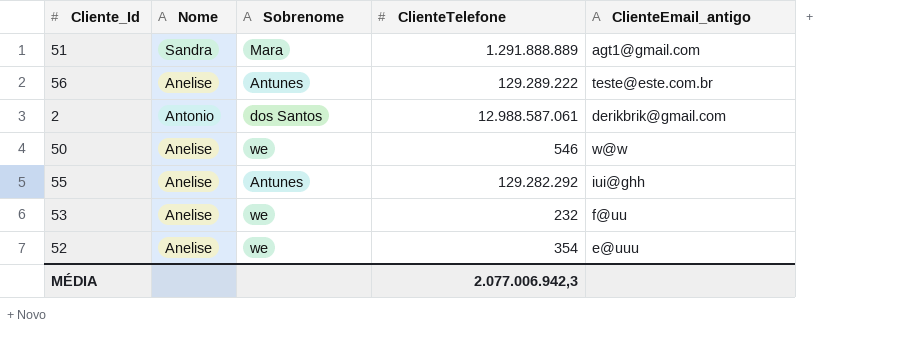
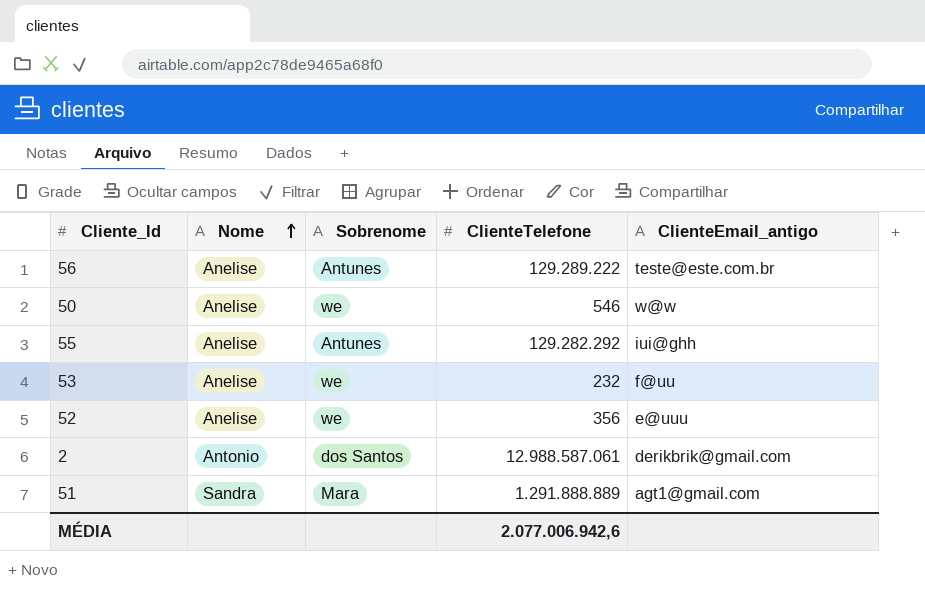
row order: none -> Nome ascending
52 | ClienteTelefone: 354 -> 356
MÉDIA | ClienteTelefone: 2.077.006.942,3 -> 2.077.006.942,6

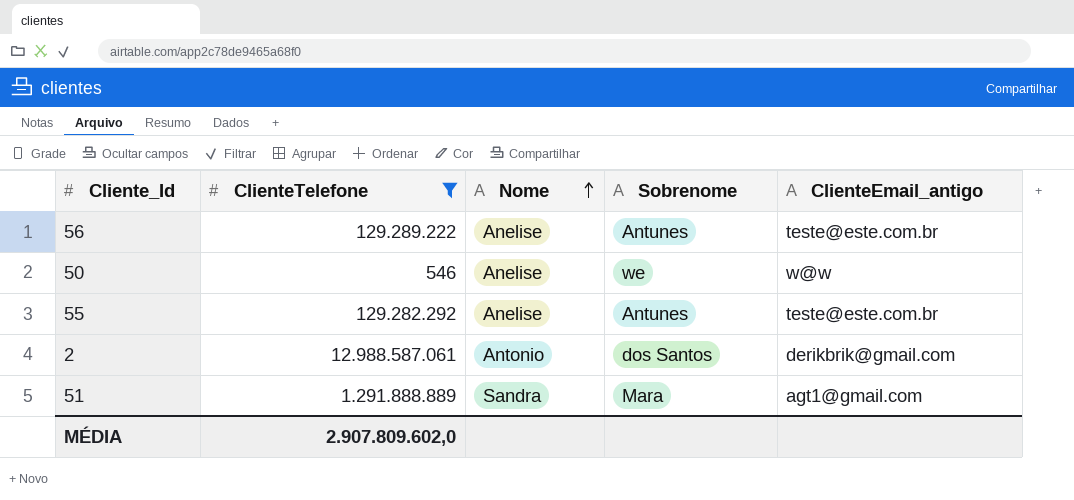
filter: none -> ClienteTelefone >= 546
column ClienteTelefone | position: 4 -> 2
55 | ClienteEmail_antigo: iui@ghh -> teste@este.com.br
MÉDIA | ClienteTelefone: 2.077.006.942,6 -> 2.907.809.602,0

